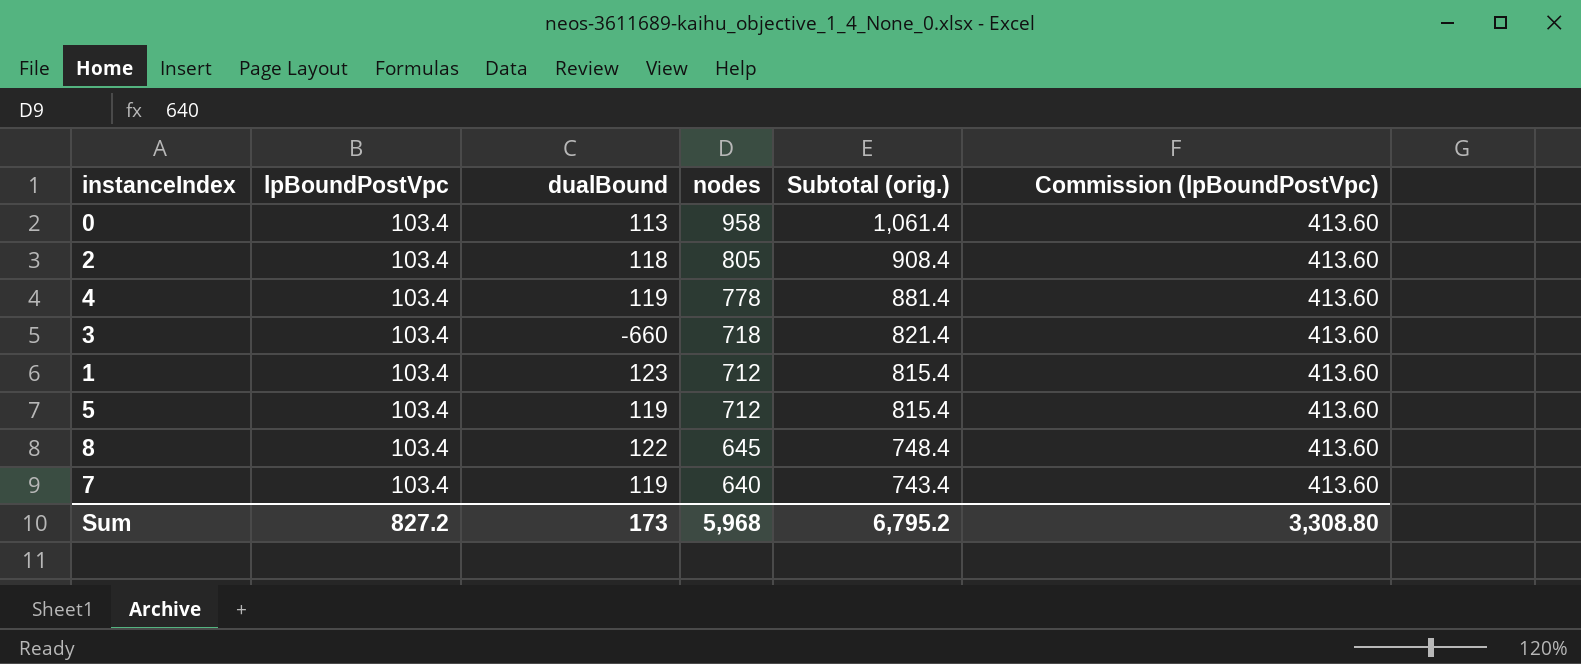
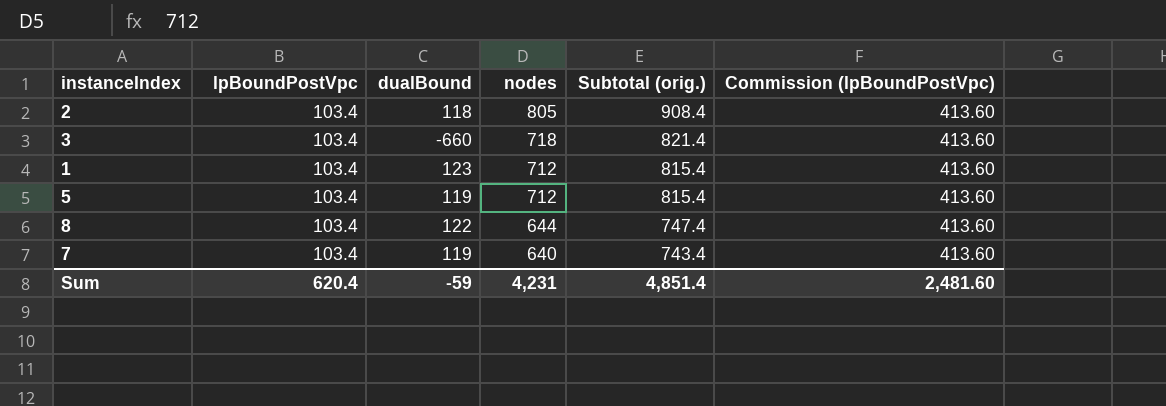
row 0: 103.4 | 113 | 958 | 1,061.4 | 413.60 -> none
row 4: 103.4 | 119 | 778 | 881.4 | 413.60 -> none
8 | nodes: 645 -> 644
8 | Subtotal (orig.): 748.4 -> 747.4
Sum | lpBoundPostVpc: 827.2 -> 620.4
Sum | dualBound: 173 -> -59
Sum | nodes: 5,968 -> 4,231
Sum | Subtotal (orig.): 6,795.2 -> 4,851.4
Sum | Commission (lpBoundPostVpc): 3,308.80 -> 2,481.60

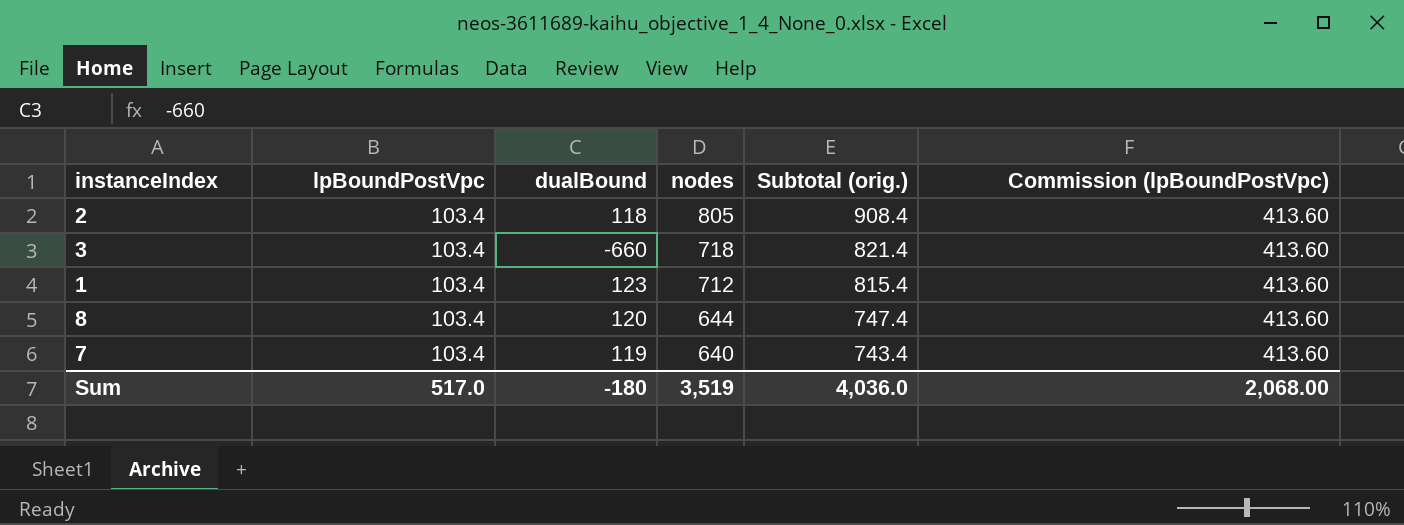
row 5: 103.4 | 119 | 712 | 815.4 | 413.60 -> none
8 | dualBound: 122 -> 120
Sum | lpBoundPostVpc: 620.4 -> 517.0
Sum | dualBound: -59 -> -180
Sum | nodes: 4,231 -> 3,519
Sum | Subtotal (orig.): 4,851.4 -> 4,036.0
Sum | Commission (lpBoundPostVpc): 2,481.60 -> 2,068.00

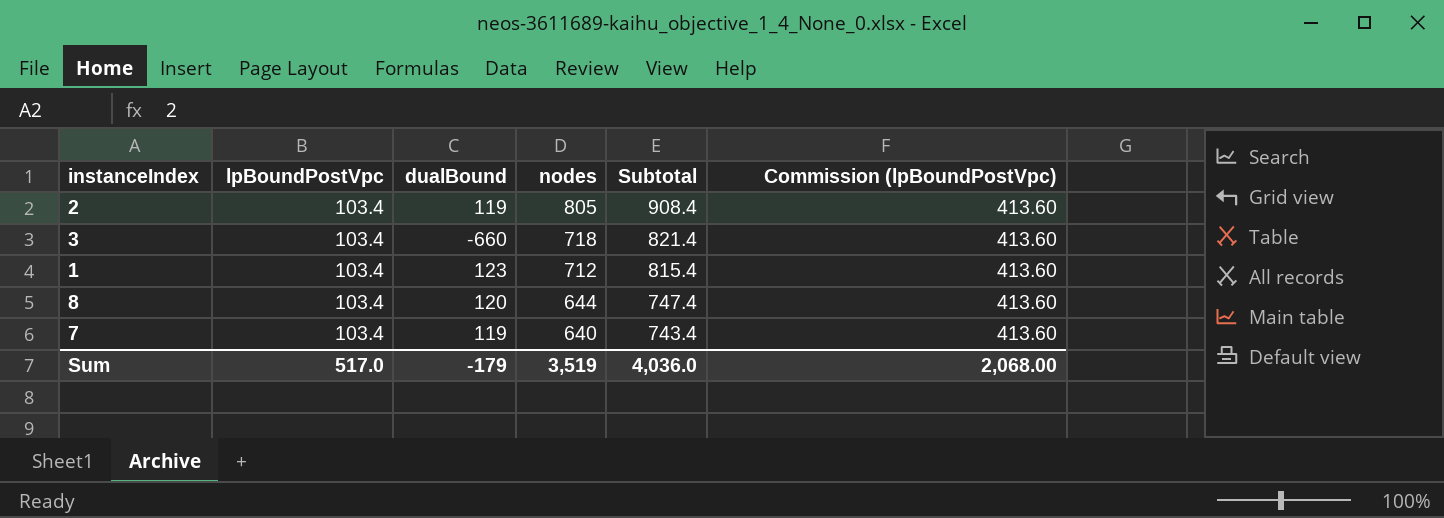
column name: Subtotal (orig.) -> Subtotal
2 | dualBound: 118 -> 119
Sum | dualBound: -180 -> -179

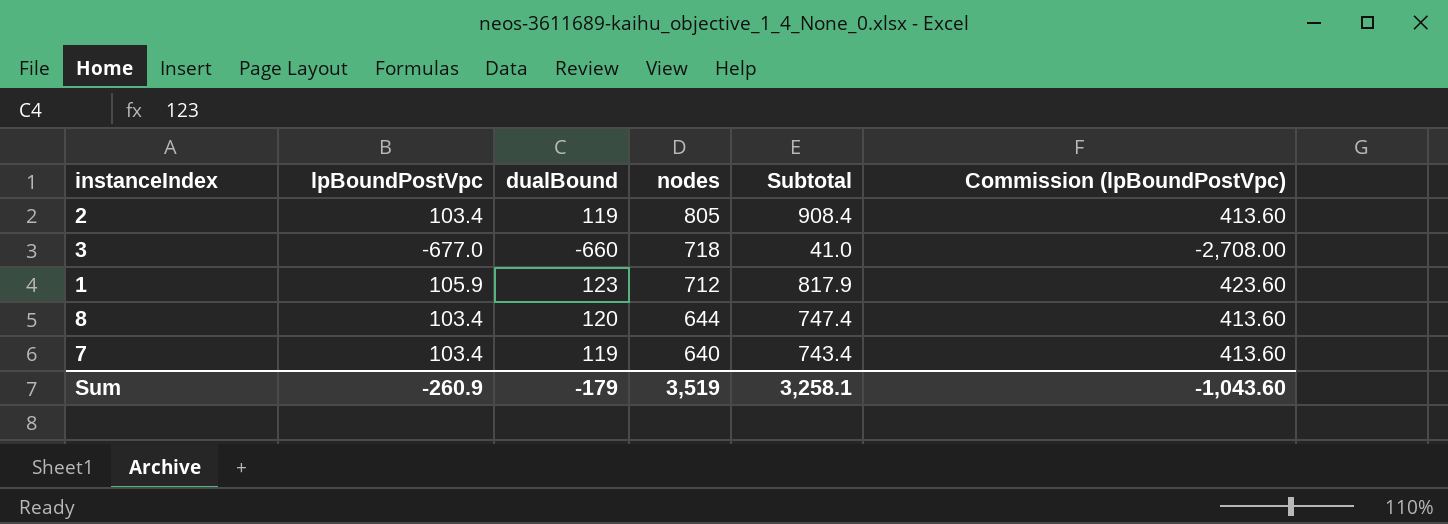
3 | lpBoundPostVpc: 103.4 -> -677.0
3 | Subtotal: 821.4 -> 41.0
3 | Commission (lpBoundPostVpc): 413.60 -> -2,708.00
1 | lpBoundPostVpc: 103.4 -> 105.9
1 | Subtotal: 815.4 -> 817.9
1 | Commission (lpBoundPostVpc): 413.60 -> 423.60
Sum | lpBoundPostVpc: 517.0 -> -260.9
Sum | Subtotal: 4,036.0 -> 3,258.1
Sum | Commission (lpBoundPostVpc): 2,068.00 -> -1,043.60

